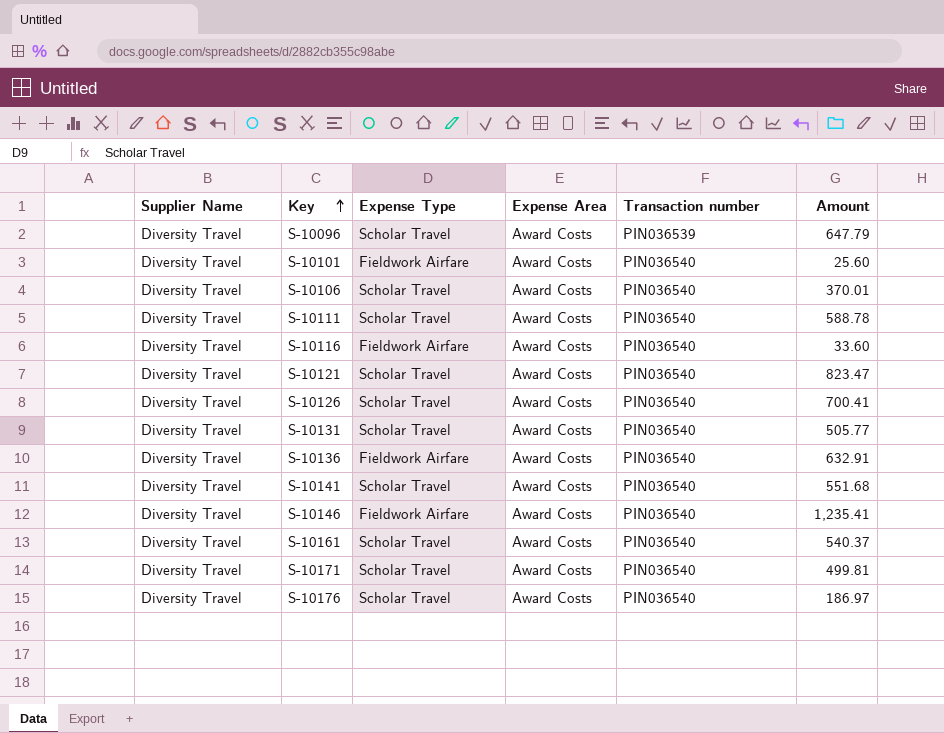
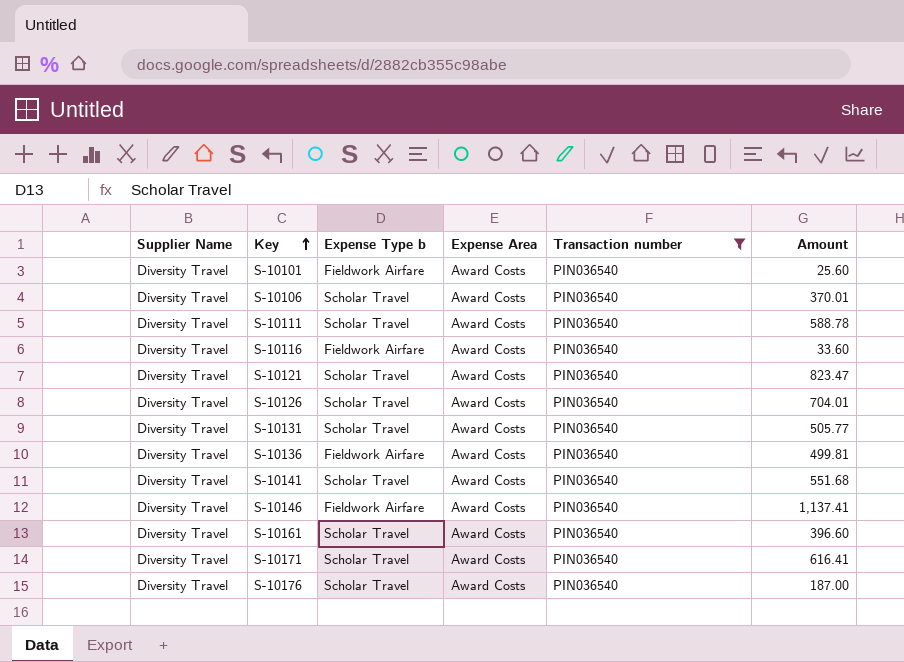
filter: none -> Transaction number = PIN036540
column name: Expense Type -> Expense Type b
S-10126 | Amount: 700.41 -> 704.01
S-10136 | Amount: 632.91 -> 499.81
S-10146 | Amount: 1,235.41 -> 1,137.41
S-10161 | Amount: 540.37 -> 396.60
S-10171 | Amount: 499.81 -> 616.41
S-10176 | Amount: 186.97 -> 187.00

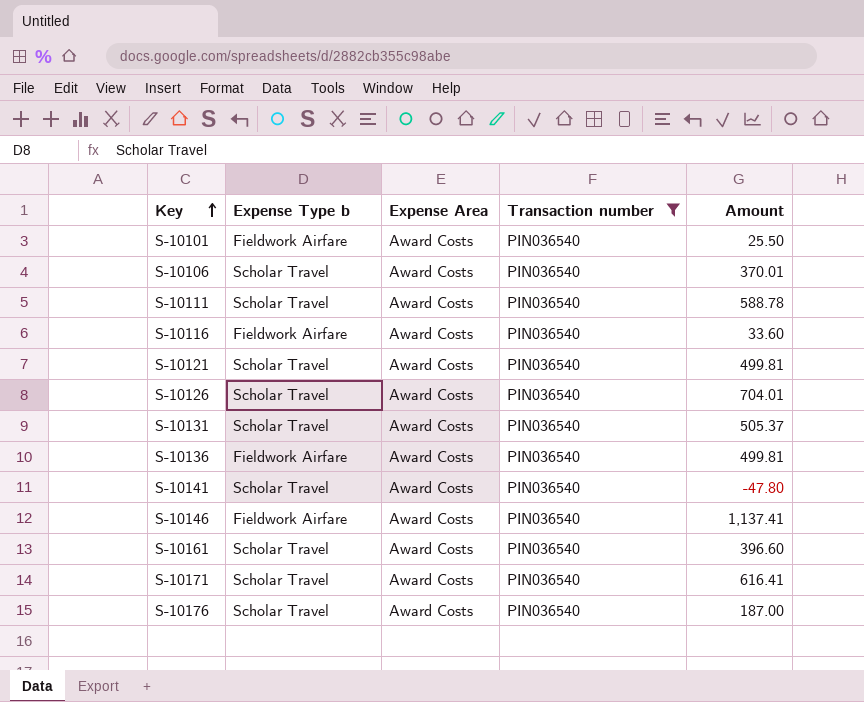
column Supplier Name | position: 1 -> none
S-10101 | Amount: 25.60 -> 25.50
S-10121 | Amount: 823.47 -> 499.81
S-10131 | Amount: 505.77 -> 505.37
S-10141 | Amount: 551.68 -> -47.80

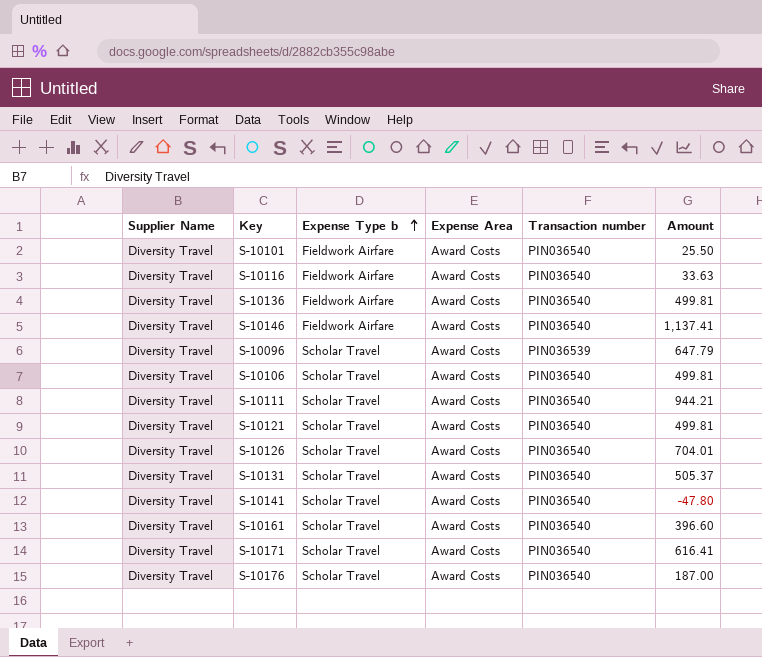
filter: Transaction number = PIN036540 -> none
row order: Key ascending -> Expense Type b ascending
column Supplier Name | position: none -> 1
S-10116 | Amount: 33.60 -> 33.63
S-10106 | Amount: 370.01 -> 499.81
S-10111 | Amount: 588.78 -> 944.21

